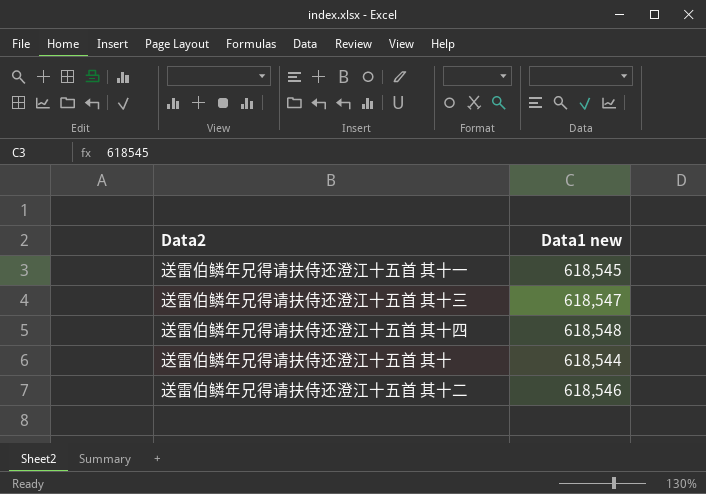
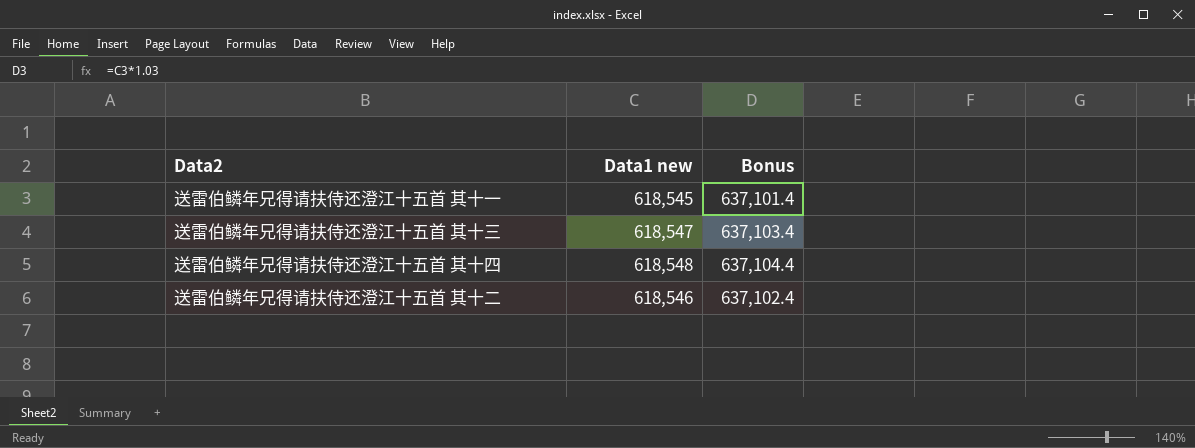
column Bonus | formula: none -> [Data1 new] * 1.03
row 送雷伯鳞年兄得请扶侍还澄江十五首 其十: 618,544 -> none

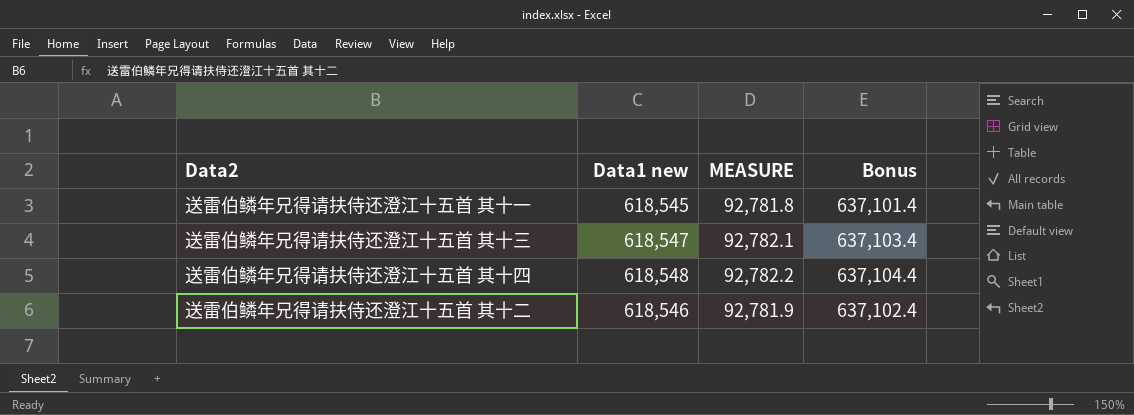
column MEASURE | formula: none -> [Data1 new] * 0.15

